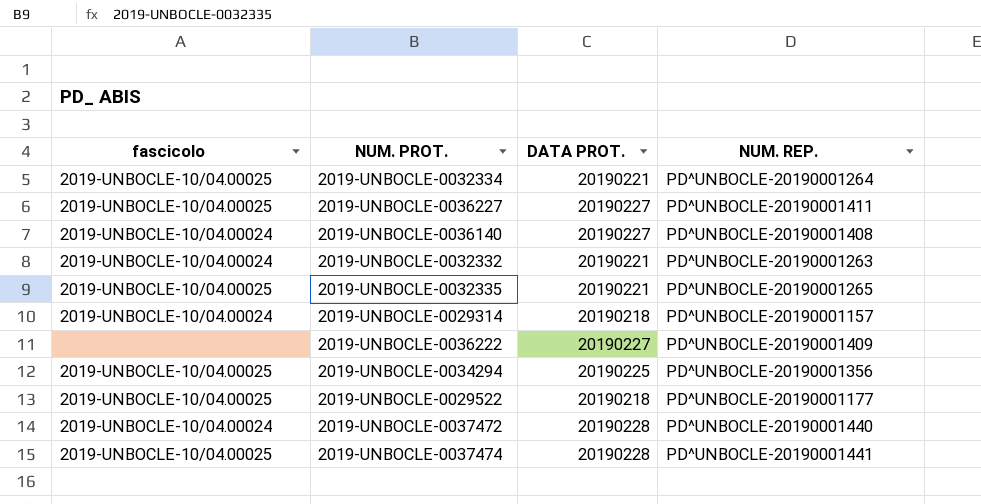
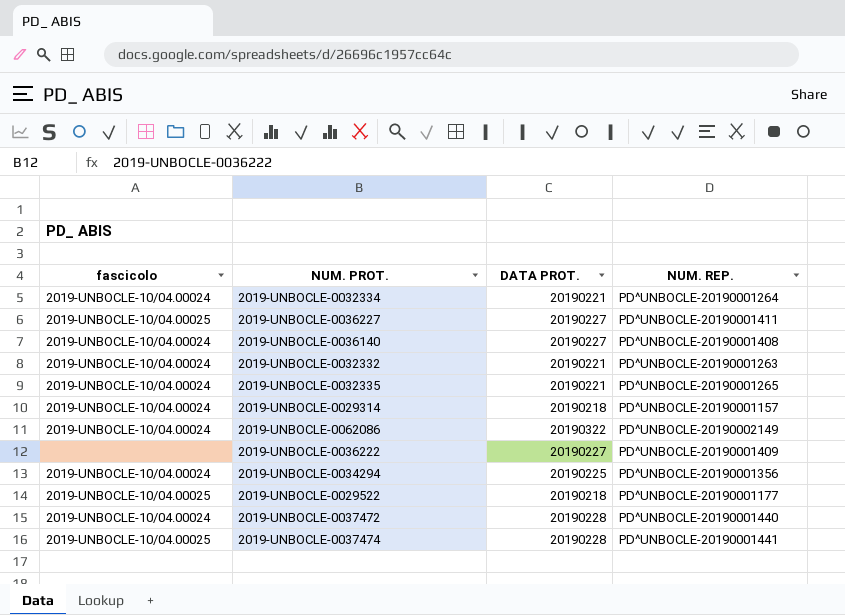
2019-UNBOCLE-0032334 | fascicolo: 2019-UNBOCLE-10/04.00025 -> 2019-UNBOCLE-10/04.00024
2019-UNBOCLE-0032335 | fascicolo: 2019-UNBOCLE-10/04.00025 -> 2019-UNBOCLE-10/04.00024
row 2019-UNBOCLE-0062086: none -> 2019-UNBOCLE-10/04.00024 | 20190322 | PD^UNBOCLE-20190002149
2019-UNBOCLE-0034294 | fascicolo: 2019-UNBOCLE-10/04.00025 -> 2019-UNBOCLE-10/04.00024

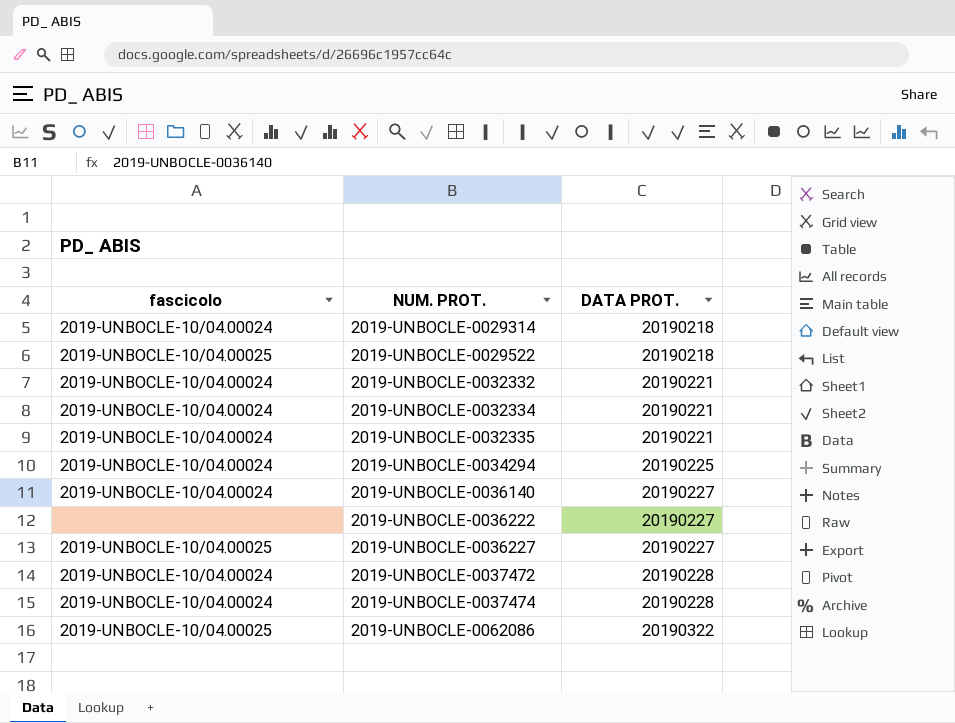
row order: none -> NUM. PROT. ascending
column NUM. REP. | position: 4 -> none
2019-UNBOCLE-0037474 | fascicolo: 2019-UNBOCLE-10/04.00025 -> 2019-UNBOCLE-10/04.00024
2019-UNBOCLE-0062086 | fascicolo: 2019-UNBOCLE-10/04.00024 -> 2019-UNBOCLE-10/04.00025

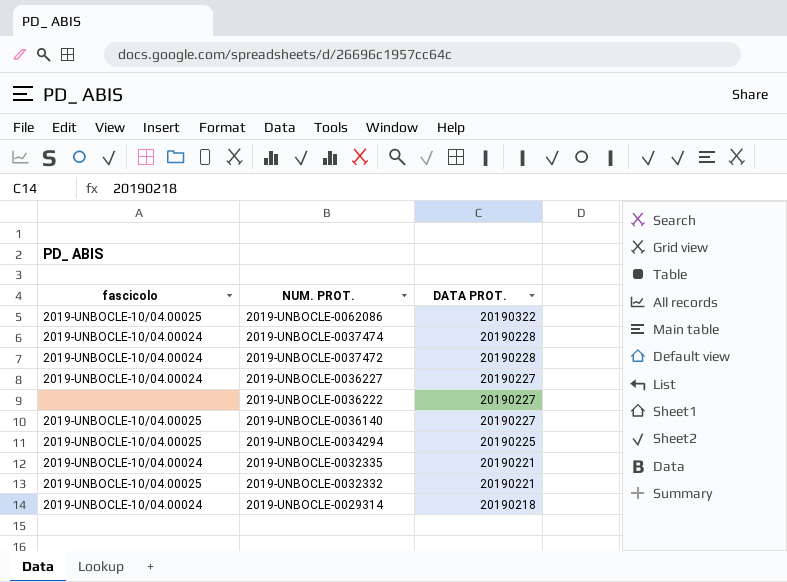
row order: NUM. PROT. ascending -> NUM. PROT. descending
row 2019-UNBOCLE-0029522: 2019-UNBOCLE-10/04.00025 | 20190218 -> none
row 2019-UNBOCLE-0032334: 2019-UNBOCLE-10/04.00024 | 20190221 -> none
2019-UNBOCLE-0036227 | fascicolo: 2019-UNBOCLE-10/04.00025 -> 2019-UNBOCLE-10/04.00024
2019-UNBOCLE-0036140 | fascicolo: 2019-UNBOCLE-10/04.00024 -> 2019-UNBOCLE-10/04.00025
2019-UNBOCLE-0034294 | fascicolo: 2019-UNBOCLE-10/04.00024 -> 2019-UNBOCLE-10/04.00025
2019-UNBOCLE-0032332 | fascicolo: 2019-UNBOCLE-10/04.00024 -> 2019-UNBOCLE-10/04.00025

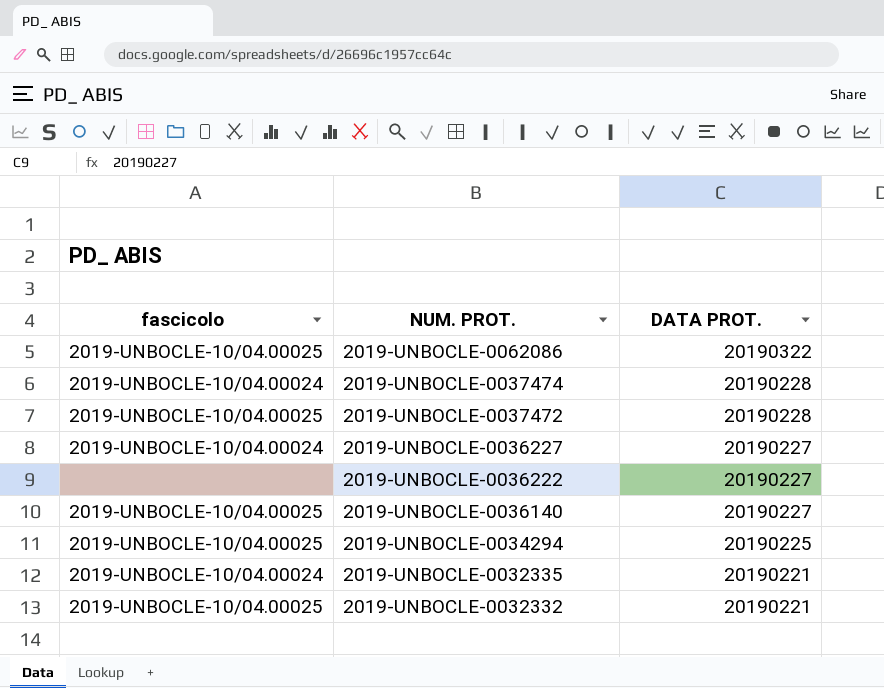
row 2019-UNBOCLE-0029314: 2019-UNBOCLE-10/04.00024 | 20190218 -> none
2019-UNBOCLE-0037472 | fascicolo: 2019-UNBOCLE-10/04.00024 -> 2019-UNBOCLE-10/04.00025

